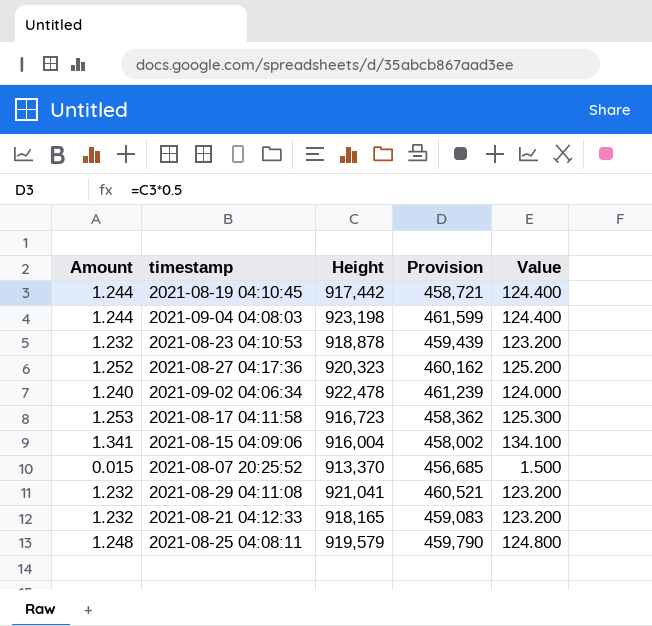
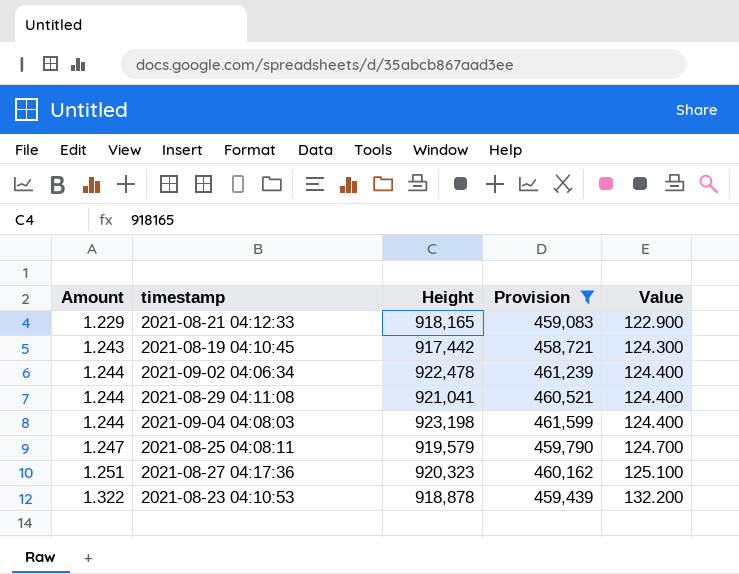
filter: none -> Provision >= 458,721
row order: none -> Amount ascending
2021-08-21 04:12:33 | Amount: 1.232 -> 1.229
2021-08-21 04:12:33 | Value: 123.200 -> 122.900
2021-08-19 04:10:45 | Amount: 1.244 -> 1.243
2021-08-19 04:10:45 | Value: 124.400 -> 124.300
2021-09-02 04:06:34 | Amount: 1.240 -> 1.244
2021-09-02 04:06:34 | Value: 124.000 -> 124.400
2021-08-29 04:11:08 | Amount: 1.232 -> 1.244
2021-08-29 04:11:08 | Value: 123.200 -> 124.400
2021-08-25 04:08:11 | Amount: 1.248 -> 1.247
2021-08-25 04:08:11 | Value: 124.800 -> 124.700
2021-08-27 04:17:36 | Amount: 1.252 -> 1.251
2021-08-27 04:17:36 | Value: 125.200 -> 125.100
2021-08-23 04:10:53 | Amount: 1.232 -> 1.322
2021-08-23 04:10:53 | Value: 123.200 -> 132.200

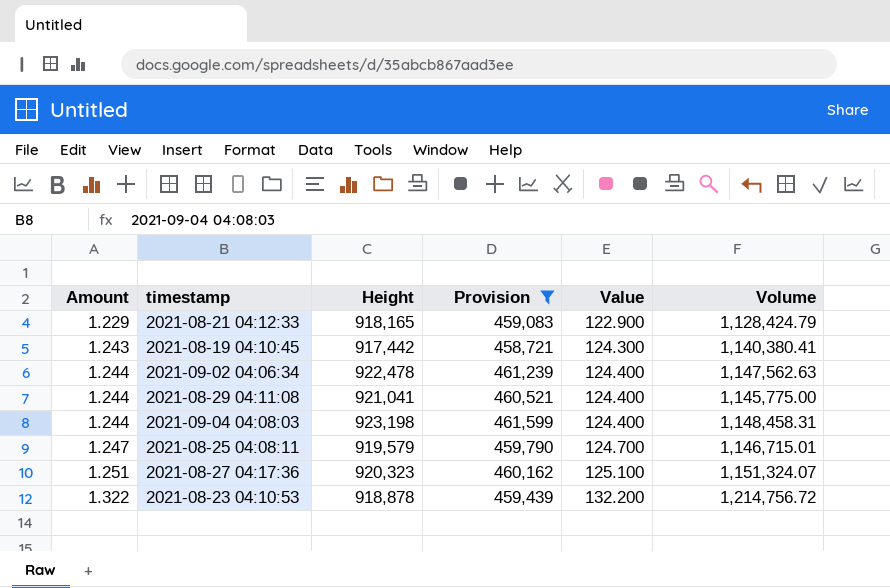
column Volume | formula: none -> [Amount] * [Height]

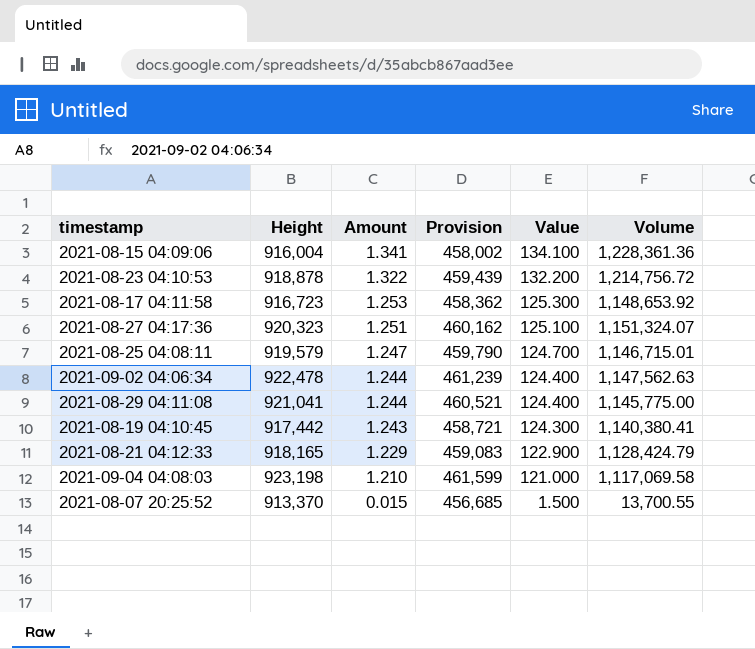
filter: Provision >= 458,721 -> none
row order: Amount ascending -> Amount descending
column Amount | position: 1 -> 3
2021-09-04 04:08:03 | Amount: 1.244 -> 1.210
2021-09-04 04:08:03 | Value: 124.400 -> 121.000
2021-09-04 04:08:03 | Volume: 1,148,458.31 -> 1,117,069.58

